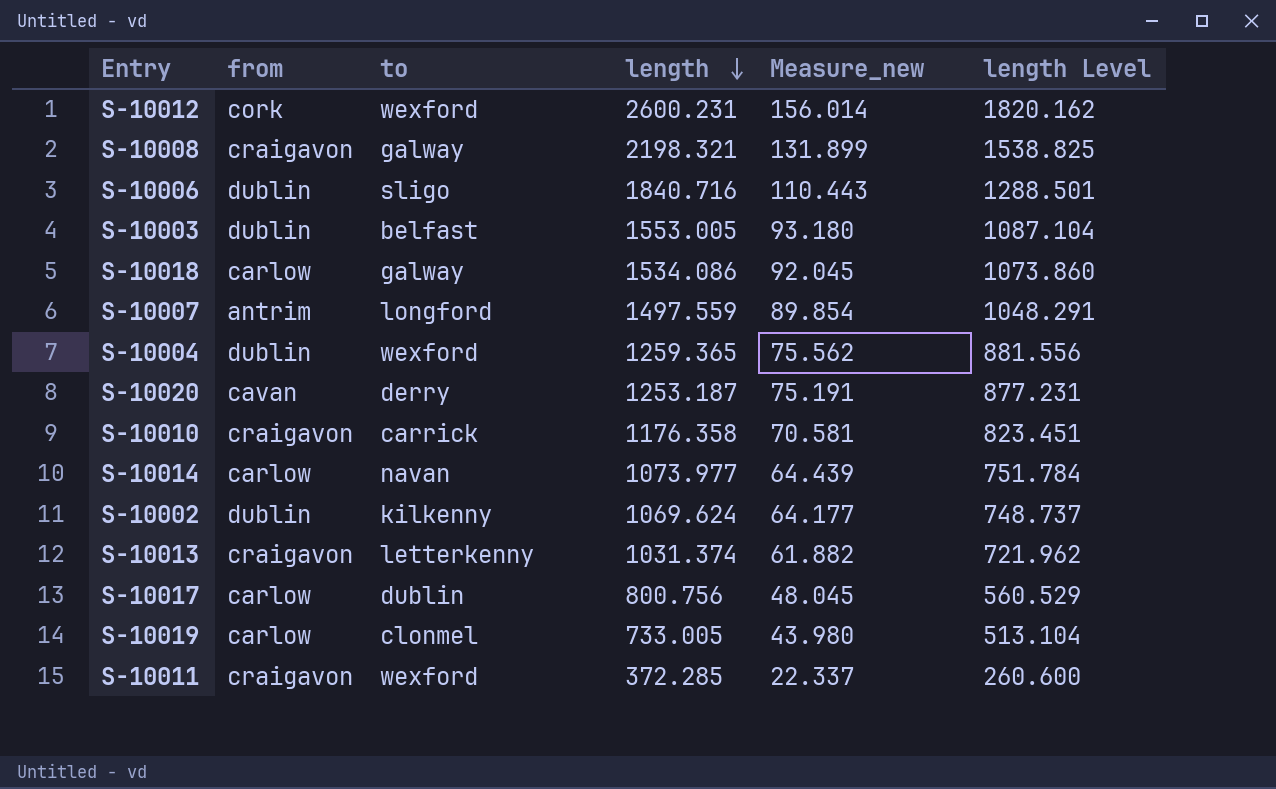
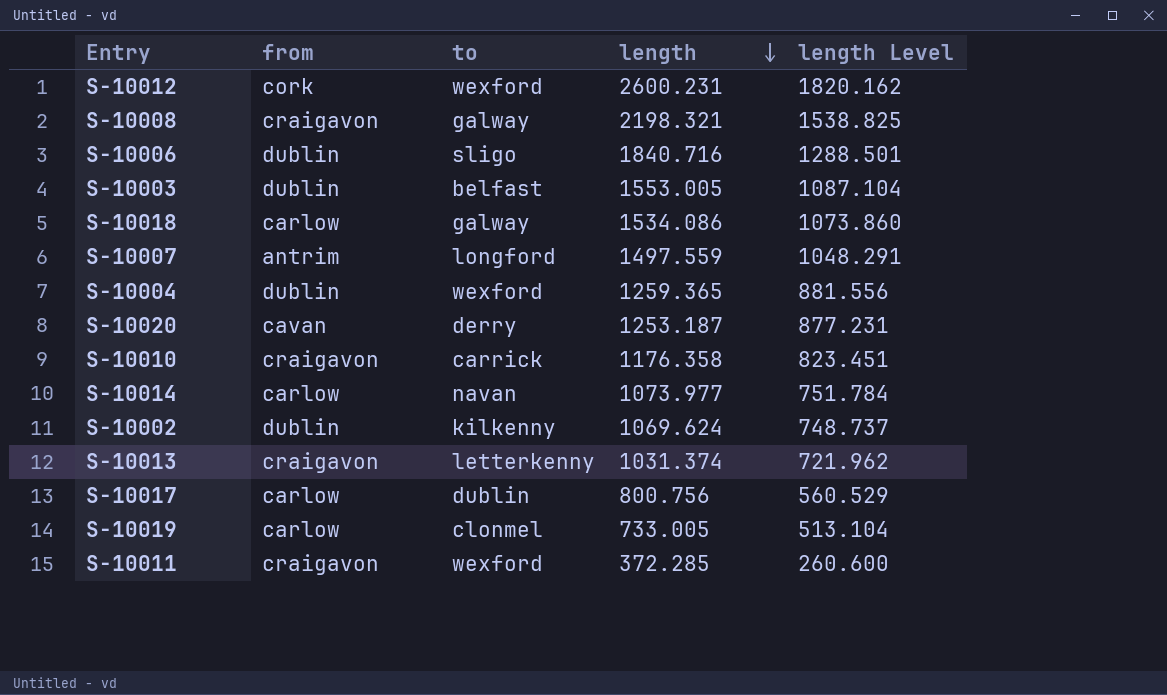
column Measure_new | formula: [length] * 0.06 -> none

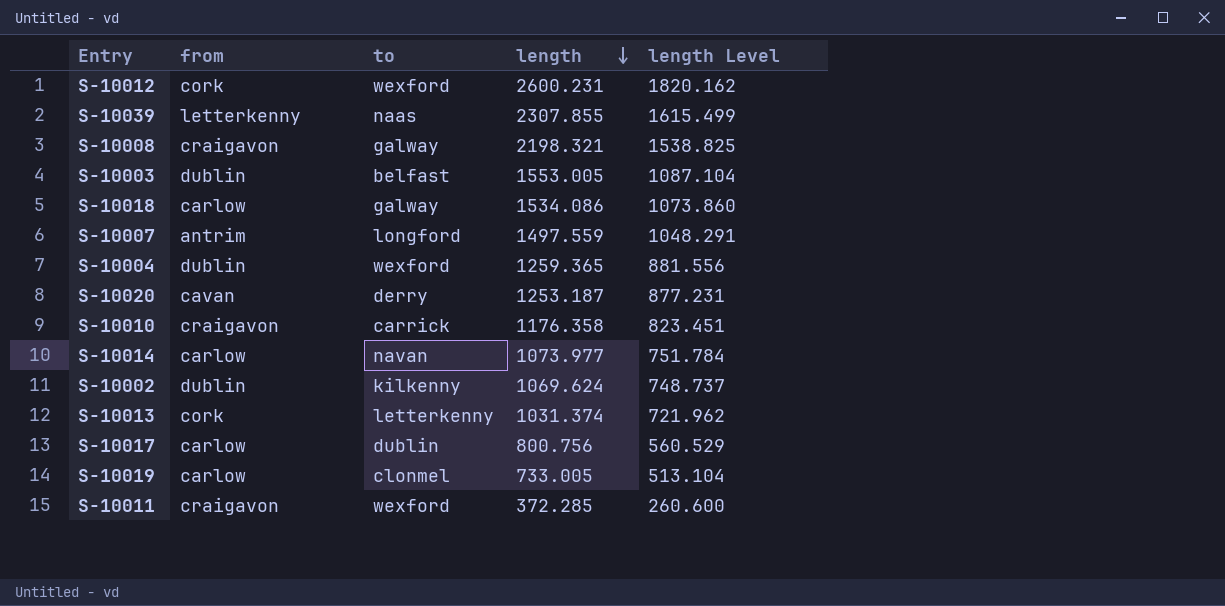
row S-10006: dublin | sligo | 1840.716 | 1288.501 -> none
row S-10039: none -> letterkenny | naas | 2307.855 | 1615.499
S-10013 | from: craigavon -> cork

